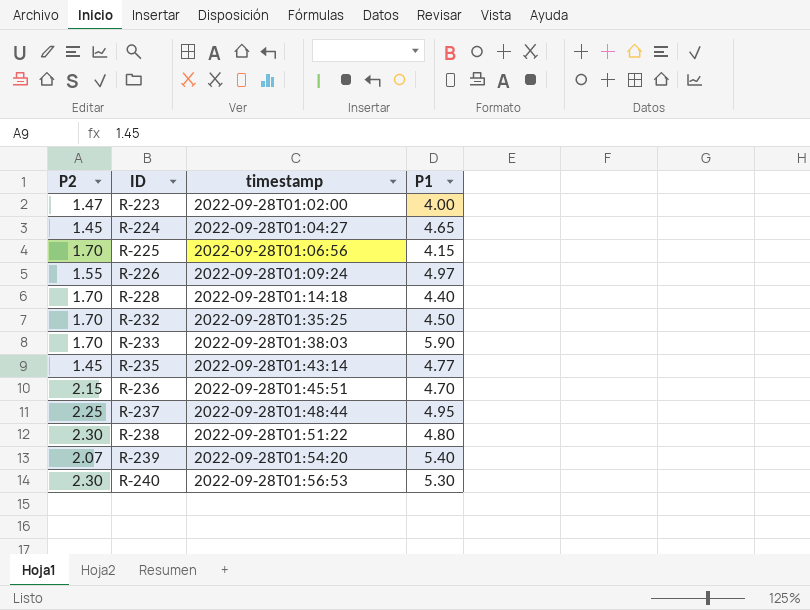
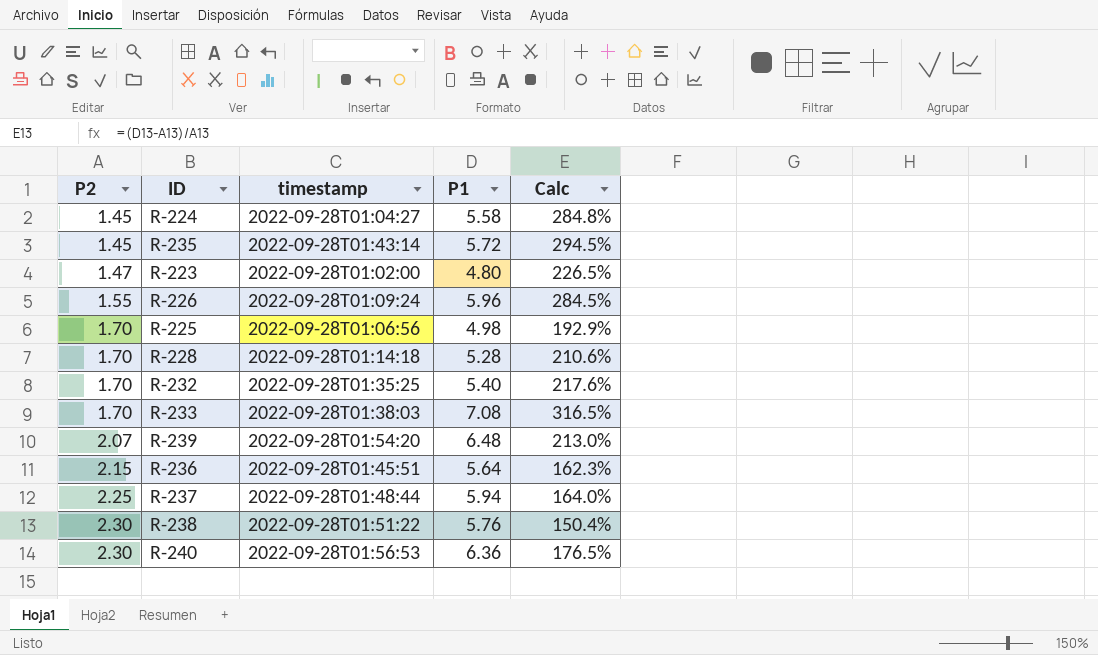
row order: ID ascending -> P2 ascending
column Calc | formula: none -> ([P1] - [P2]) / [P2]
R-224 | P1: 4.65 -> 5.58
R-235 | P1: 4.77 -> 5.72
R-223 | P1: 4.00 -> 4.80
R-226 | P1: 4.97 -> 5.96
R-225 | P1: 4.15 -> 4.98
R-228 | P1: 4.40 -> 5.28
R-232 | P1: 4.50 -> 5.40
R-233 | P1: 5.90 -> 7.08
R-239 | P1: 5.40 -> 6.48
R-236 | P1: 4.70 -> 5.64
R-237 | P1: 4.95 -> 5.94
R-238 | P1: 4.80 -> 5.76
R-240 | P1: 5.30 -> 6.36

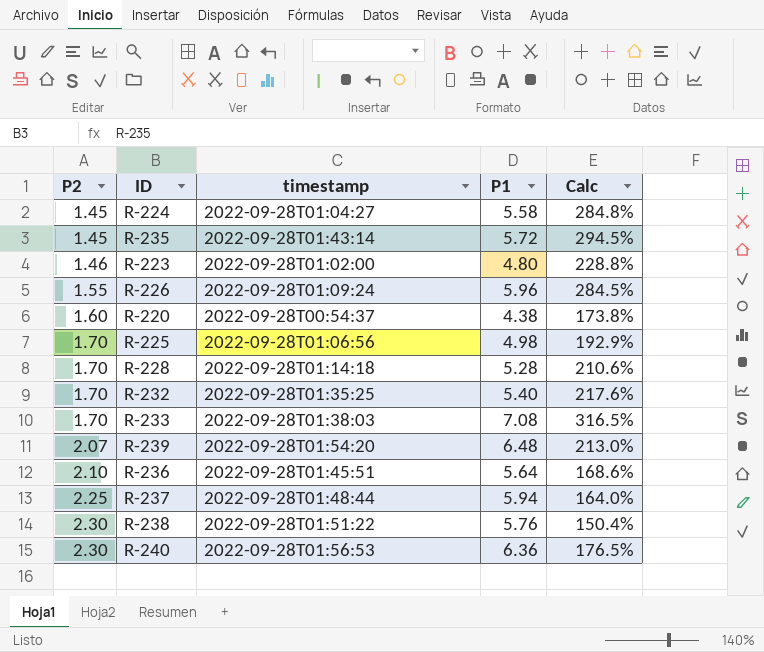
R-223 | P2: 1.47 -> 1.46
R-223 | Calc: 226.5% -> 228.8%
row R-220: none -> 1.60 | 2022-09-28T00:54:37 | 4.38 | 173.8%
R-236 | P2: 2.15 -> 2.10
R-236 | Calc: 162.3% -> 168.6%

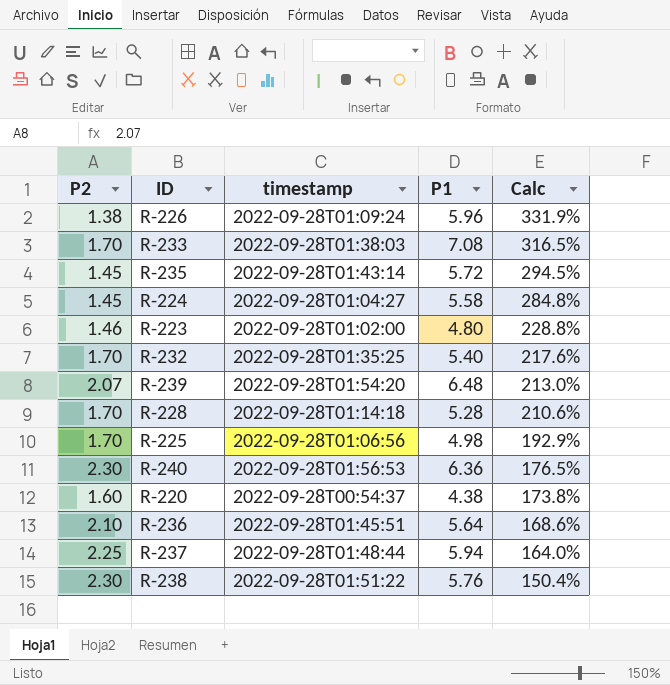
row order: P2 ascending -> Calc descending
R-226 | P2: 1.55 -> 1.38
R-226 | Calc: 284.5% -> 331.9%

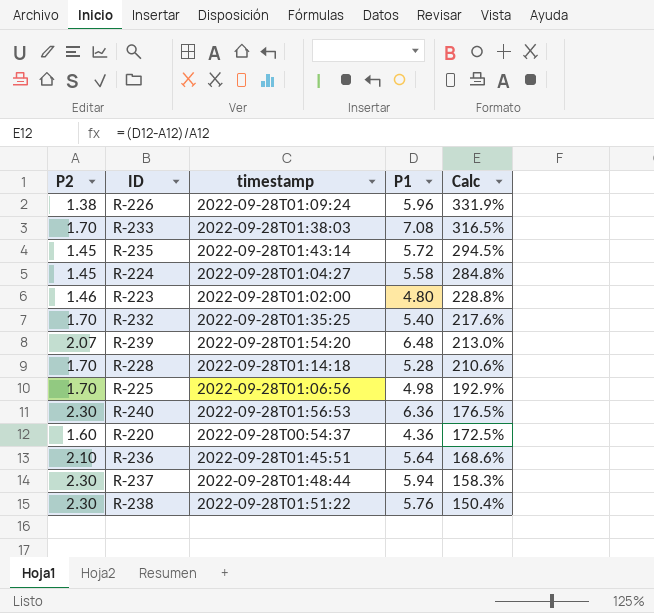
R-220 | P1: 4.38 -> 4.36
R-220 | Calc: 173.8% -> 172.5%
R-237 | P2: 2.25 -> 2.30
R-237 | Calc: 164.0% -> 158.3%

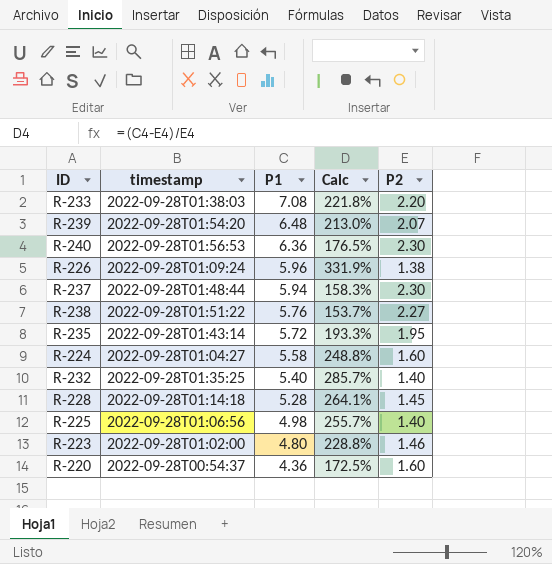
row order: Calc descending -> P1 descending
column P2 | position: 1 -> 5
row R-236: 2.10 | 2022-09-28T01:45:51 | 5.64 | 168.6% -> none
R-233 | Calc: 316.5% -> 221.8%
R-233 | P2: 1.70 -> 2.20
R-238 | Calc: 150.4% -> 153.7%
R-238 | P2: 2.30 -> 2.27
R-235 | Calc: 294.5% -> 193.3%
R-235 | P2: 1.45 -> 1.95
R-224 | Calc: 284.8% -> 248.8%
R-224 | P2: 1.45 -> 1.60
R-232 | Calc: 217.6% -> 285.7%
R-232 | P2: 1.70 -> 1.40
R-228 | Calc: 210.6% -> 264.1%
R-228 | P2: 1.70 -> 1.45
R-225 | Calc: 192.9% -> 255.7%
R-225 | P2: 1.70 -> 1.40

